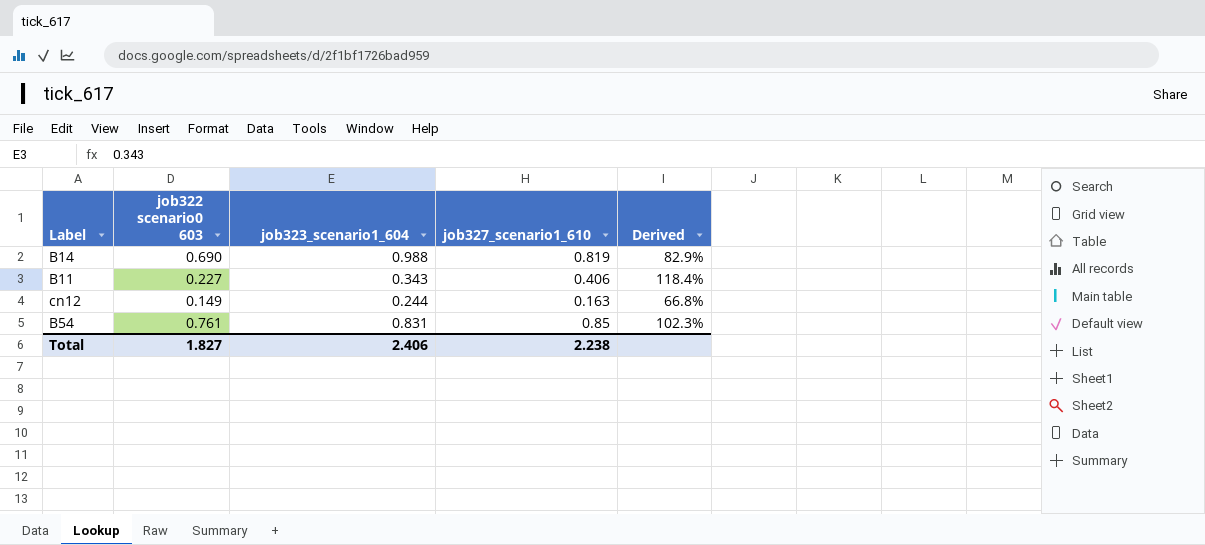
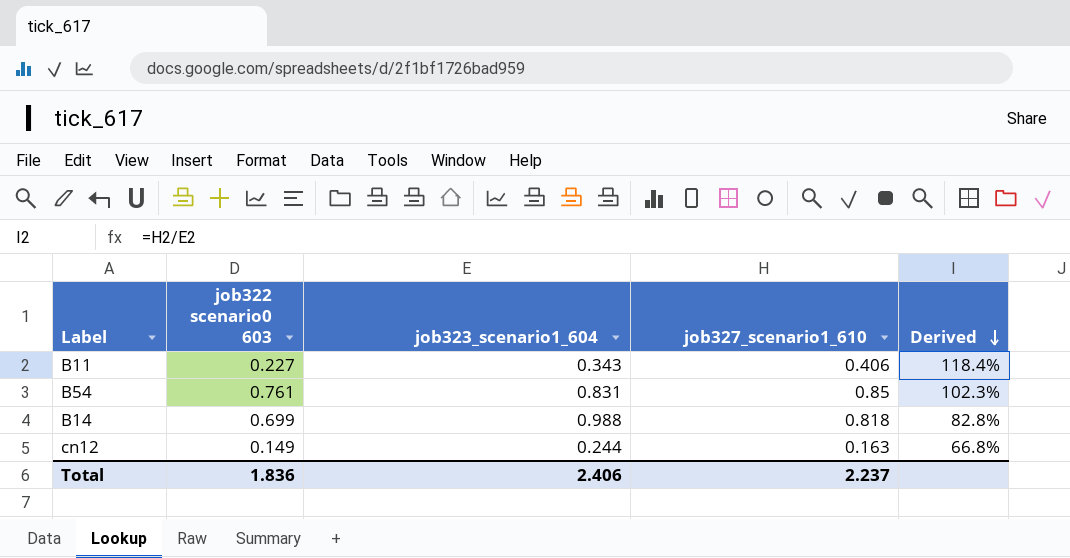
row order: none -> Derived descending
B14 | job322 scenario0 603: 0.690 -> 0.699
B14 | job327_scenario1_610: 0.819 -> 0.818
B14 | Derived: 82.9% -> 82.8%
Total | job322 scenario0 603: 1.827 -> 1.836
Total | job327_scenario1_610: 2.238 -> 2.237

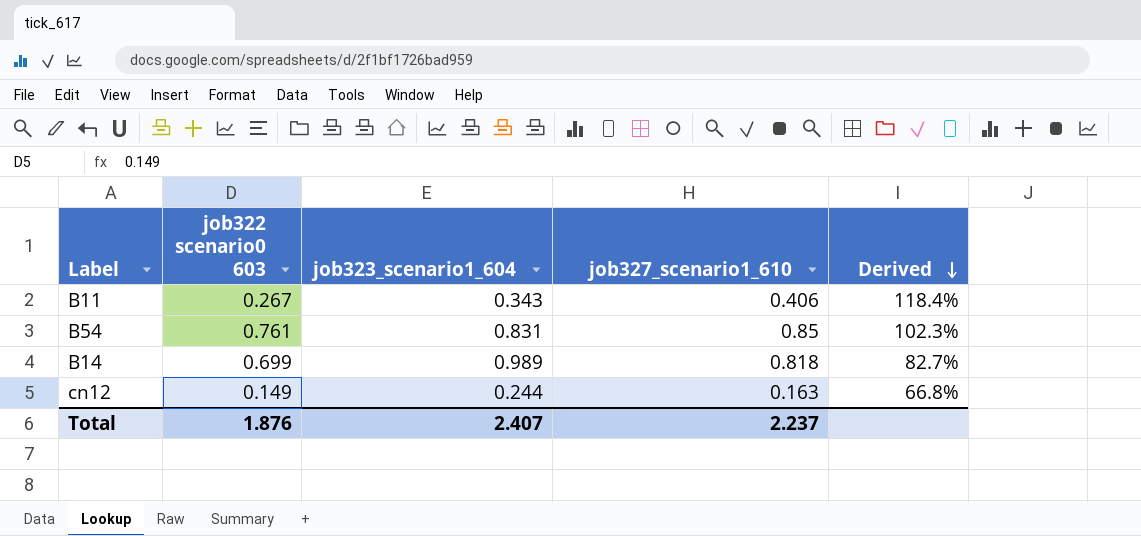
B11 | job322 scenario0 603: 0.227 -> 0.267
B14 | job323_scenario1_604: 0.988 -> 0.989
B14 | Derived: 82.8% -> 82.7%
Total | job322 scenario0 603: 1.836 -> 1.876
Total | job323_scenario1_604: 2.406 -> 2.407

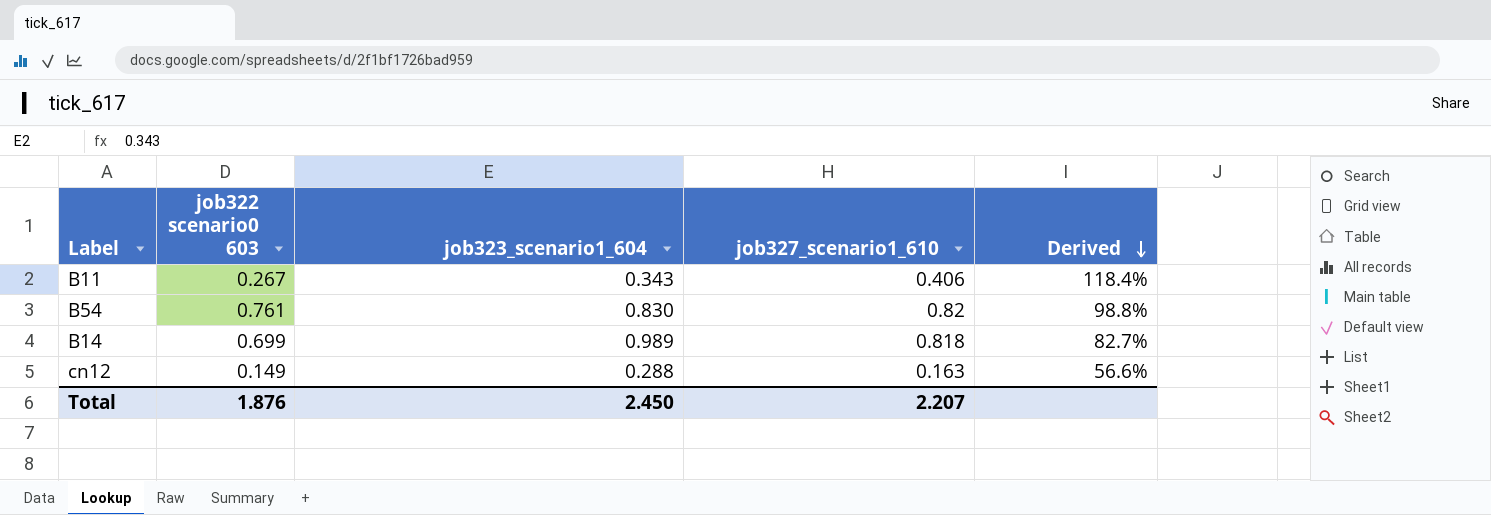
B54 | job323_scenario1_604: 0.831 -> 0.830
B54 | job327_scenario1_610: 0.85 -> 0.82
B54 | Derived: 102.3% -> 98.8%
cn12 | job323_scenario1_604: 0.244 -> 0.288
cn12 | Derived: 66.8% -> 56.6%
Total | job323_scenario1_604: 2.407 -> 2.450
Total | job327_scenario1_610: 2.237 -> 2.207

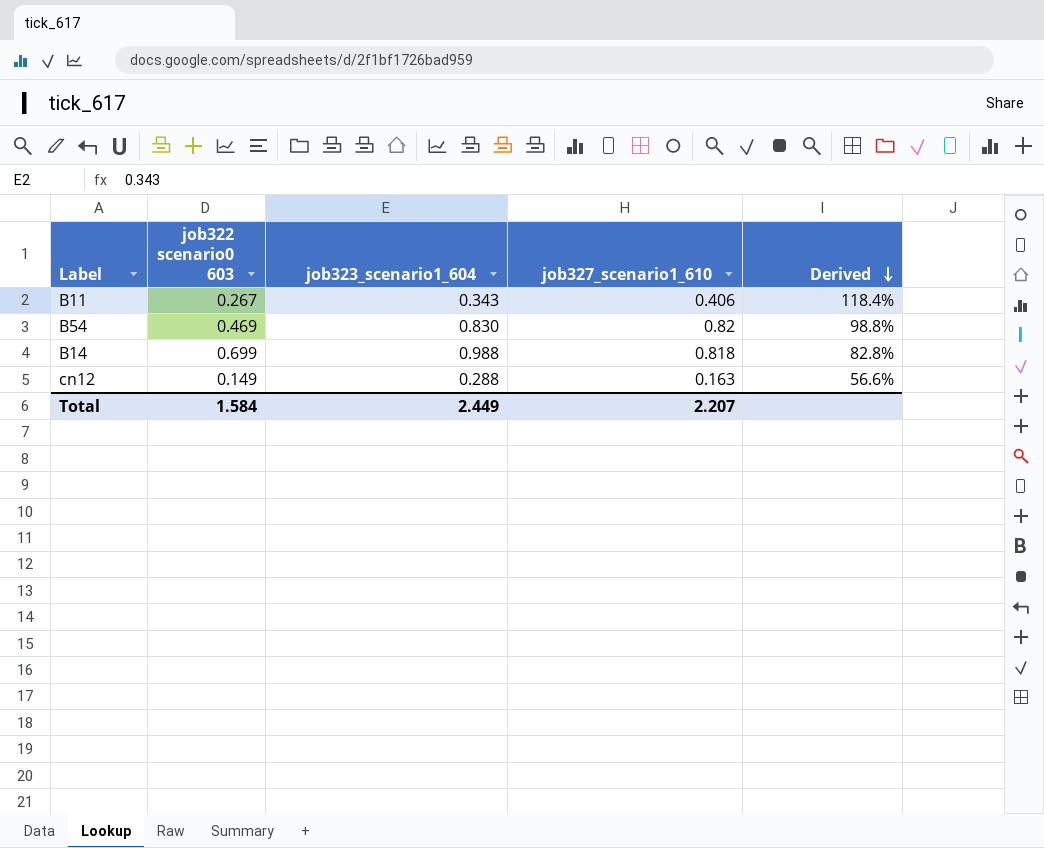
B54 | job322 scenario0 603: 0.761 -> 0.469
B14 | job323_scenario1_604: 0.989 -> 0.988
B14 | Derived: 82.7% -> 82.8%
Total | job322 scenario0 603: 1.876 -> 1.584
Total | job323_scenario1_604: 2.450 -> 2.449

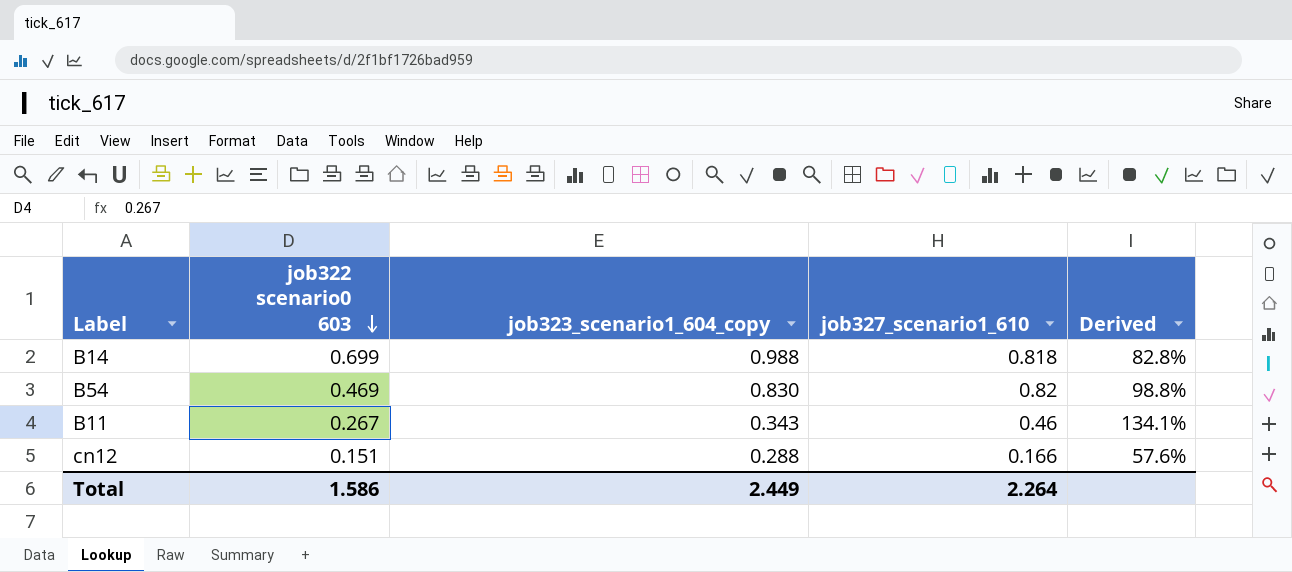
row order: Derived descending -> job322 scenario0 603 descending
column name: job323_scenario1_604 -> job323_scenario1_604_copy
B11 | job327_scenario1_610: 0.406 -> 0.46
B11 | Derived: 118.4% -> 134.1%
cn12 | job322 scenario0 603: 0.149 -> 0.151
cn12 | job327_scenario1_610: 0.163 -> 0.166
cn12 | Derived: 56.6% -> 57.6%
Total | job322 scenario0 603: 1.584 -> 1.586
Total | job327_scenario1_610: 2.207 -> 2.264

